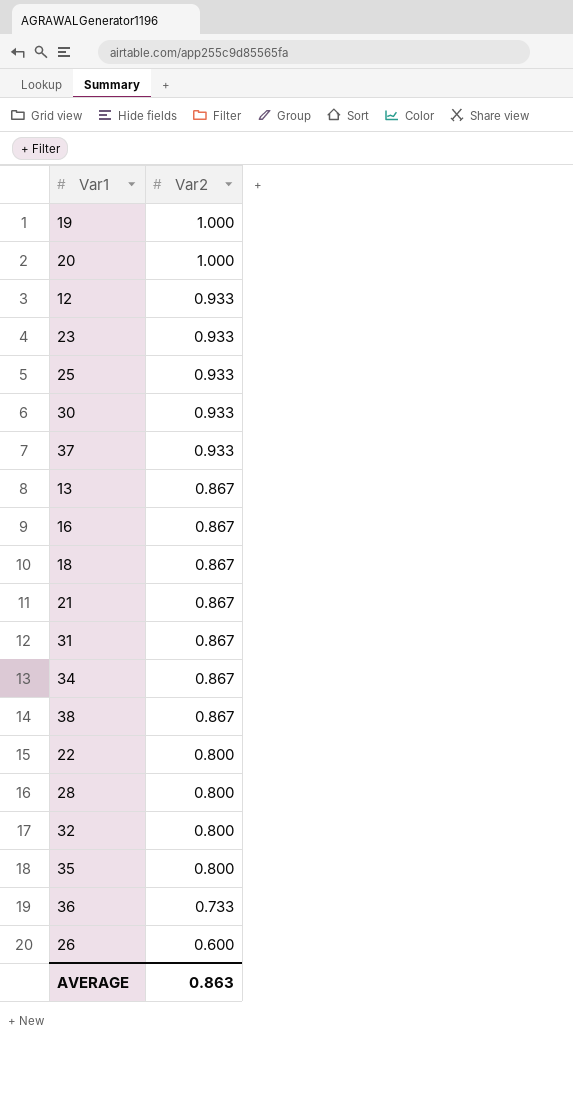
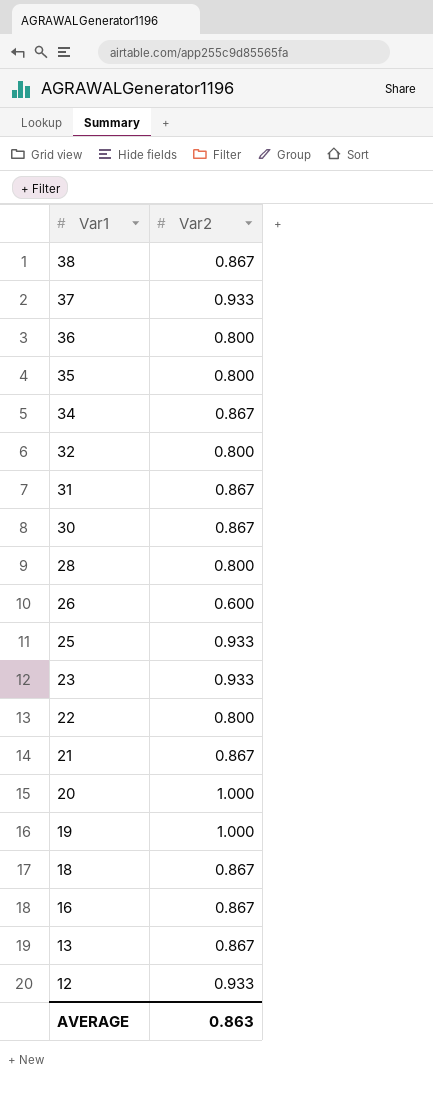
row order: Var2 descending -> Var1 descending
36 | Var2: 0.733 -> 0.800
30 | Var2: 0.933 -> 0.867

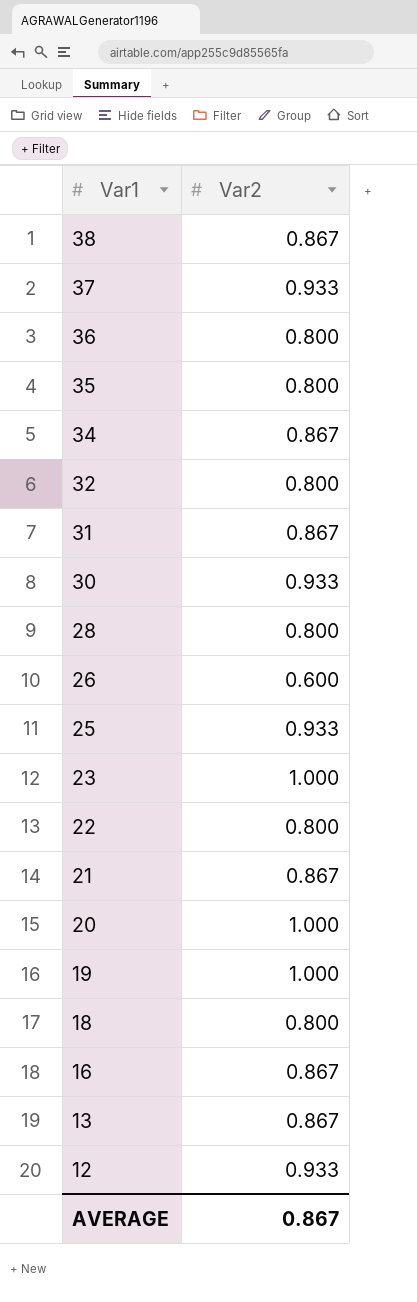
30 | Var2: 0.867 -> 0.933
23 | Var2: 0.933 -> 1.000
18 | Var2: 0.867 -> 0.800
AVERAGE | Var2: 0.863 -> 0.867

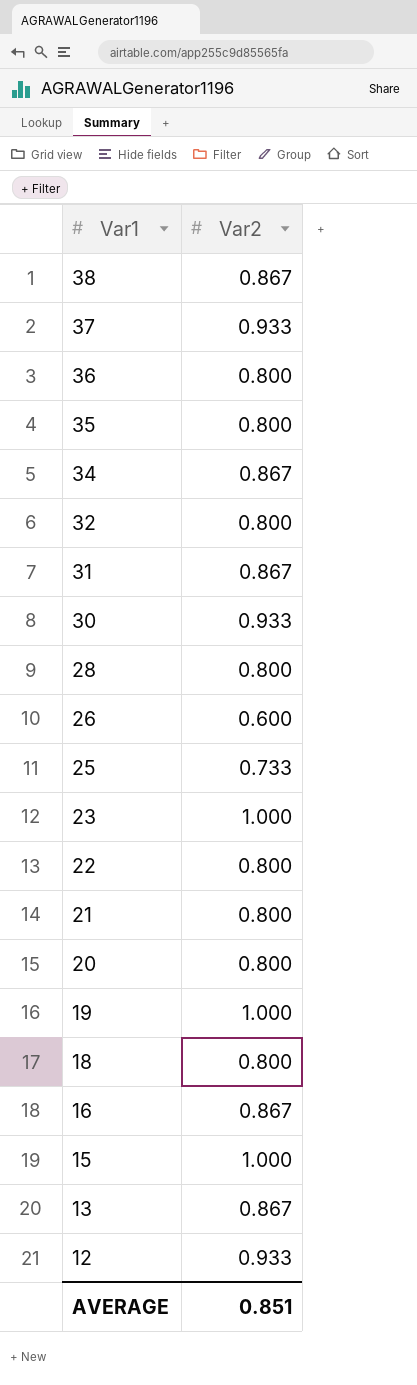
25 | Var2: 0.933 -> 0.733
21 | Var2: 0.867 -> 0.800
20 | Var2: 1.000 -> 0.800
row 15: none -> 1.000
AVERAGE | Var2: 0.867 -> 0.851

